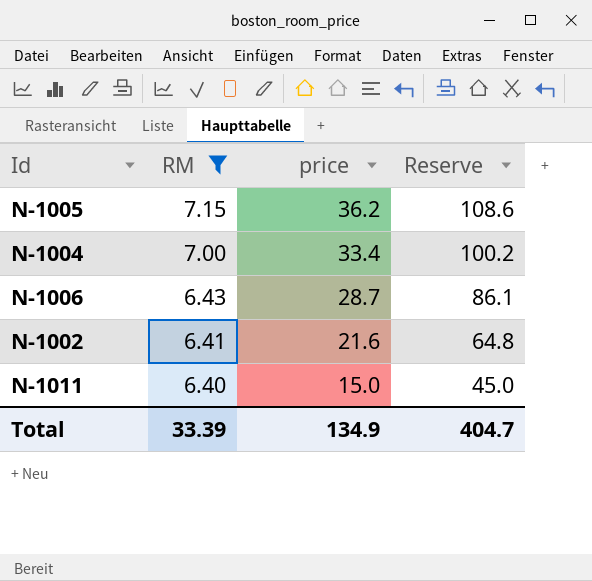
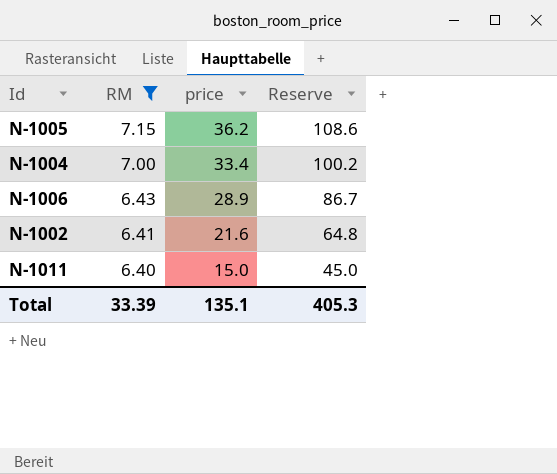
N-1006 | price: 28.7 -> 28.9
N-1006 | Reserve: 86.1 -> 86.7
Total | price: 134.9 -> 135.1
Total | Reserve: 404.7 -> 405.3

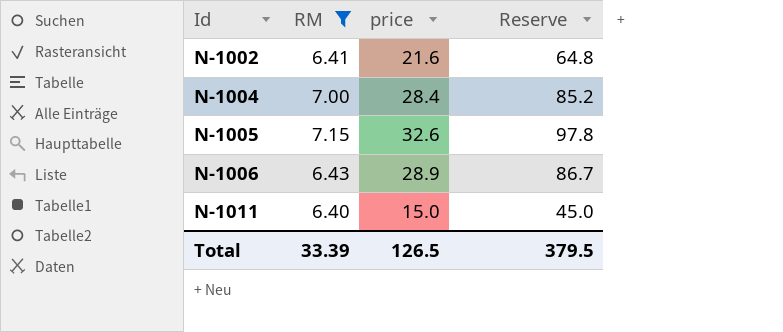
row order: RM descending -> Id ascending
N-1004 | price: 33.4 -> 28.4
N-1004 | Reserve: 100.2 -> 85.2
N-1005 | price: 36.2 -> 32.6
N-1005 | Reserve: 108.6 -> 97.8
Total | price: 135.1 -> 126.5
Total | Reserve: 405.3 -> 379.5

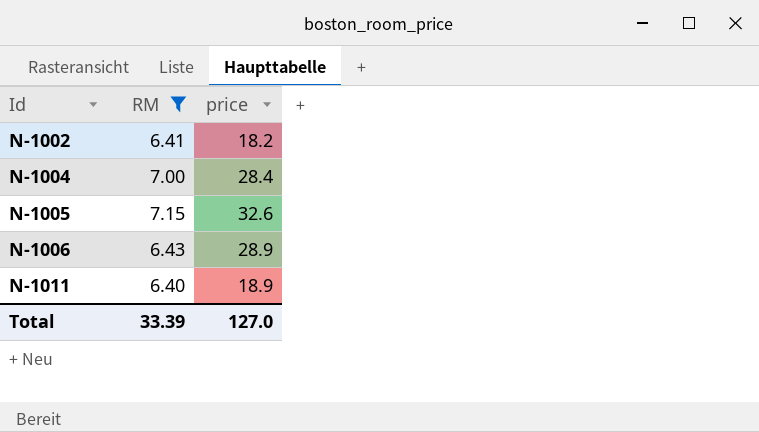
column Reserve | formula: [price] * 3 -> none
N-1002 | price: 21.6 -> 18.2
N-1011 | price: 15.0 -> 18.9
Total | price: 126.5 -> 127.0

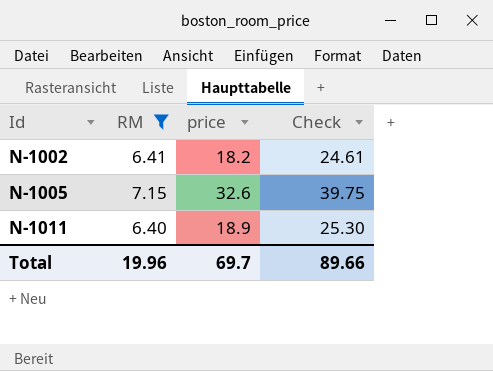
column Check | formula: none -> [RM] + [price]
row N-1004: 7.00 | 28.4 -> none
row N-1006: 6.43 | 28.9 -> none
Total | RM: 33.39 -> 19.96
Total | price: 127.0 -> 69.7

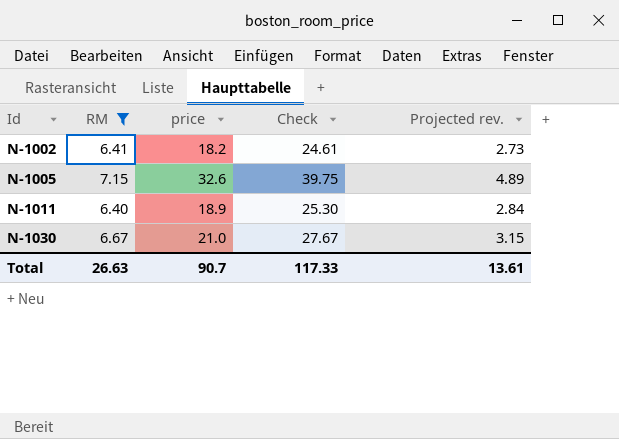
column Projected rev. | formula: none -> [price] * 0.15
row N-1030: none -> 6.67 | 21.0 | 27.67 | 3.15
Total | RM: 19.96 -> 26.63
Total | price: 69.7 -> 90.7
Total | Check: 89.66 -> 117.33

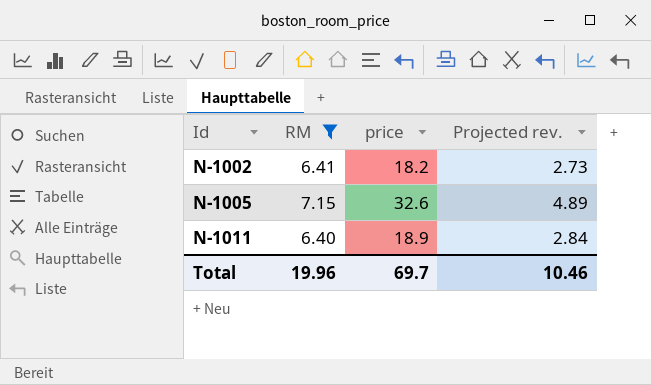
column Check | formula: [RM] + [price] -> none
row N-1030: 6.67 | 21.0 | 27.67 | 3.15 -> none
Total | RM: 26.63 -> 19.96
Total | price: 90.7 -> 69.7
Total | Projected rev.: 13.61 -> 10.46

